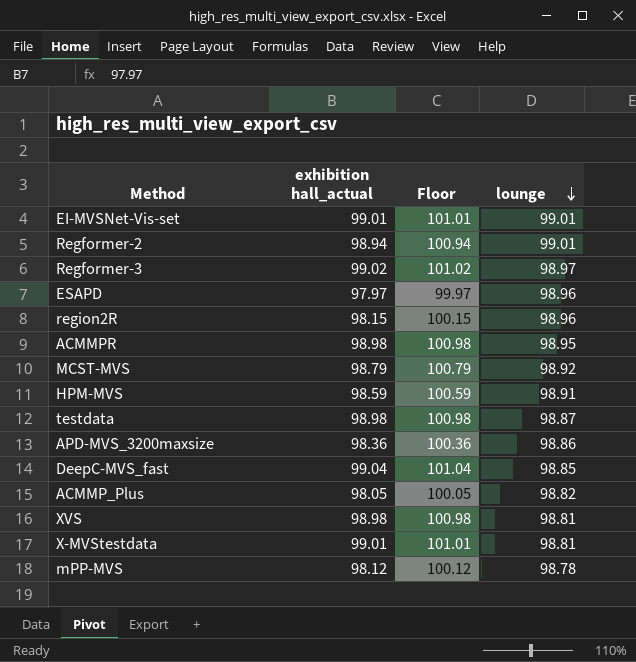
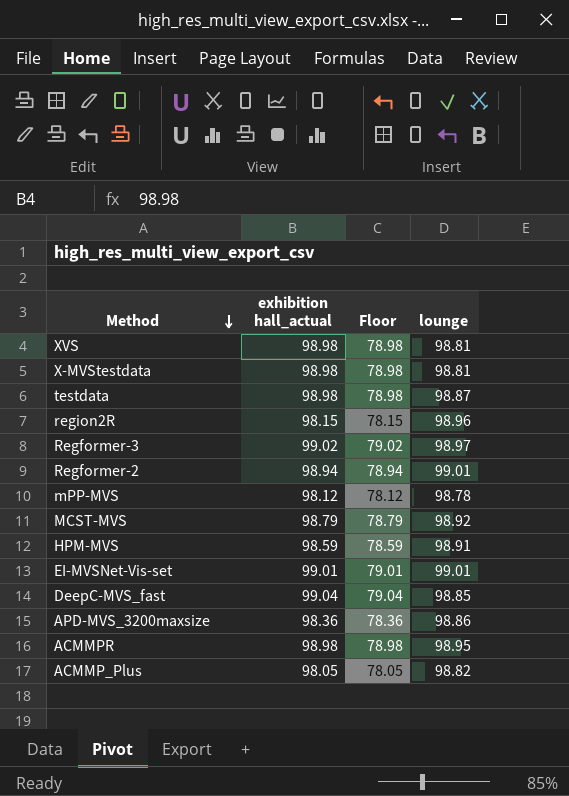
row order: lounge descending -> Method descending
column Floor | formula: [exhibition hall_actual] + 2 -> [exhibition hall_actual] - 20
row ESAPD: 97.97 | 99.97 | 98.96 -> none
X-MVStestdata | exhibition hall_actual: 99.01 -> 98.98

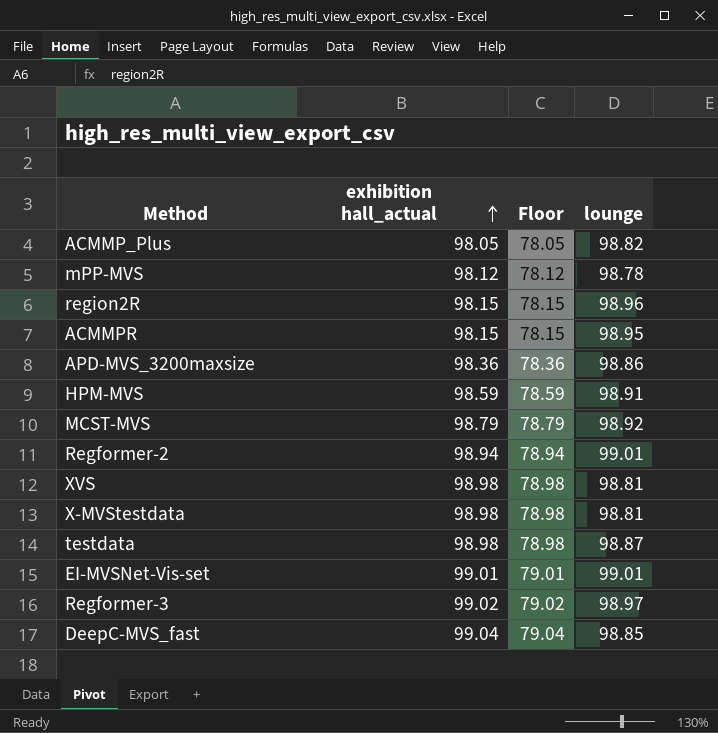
row order: Method descending -> exhibition hall_actual ascending
ACMMPR | exhibition hall_actual: 98.98 -> 98.15
ACMMPR | Floor: 78.98 -> 78.15

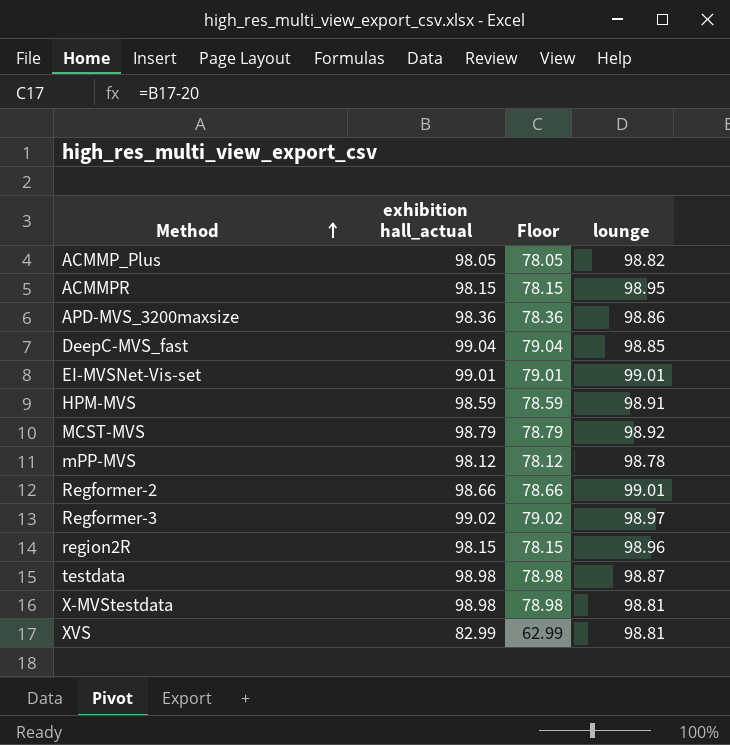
row order: exhibition hall_actual ascending -> Method ascending
Regformer-2 | exhibition hall_actual: 98.94 -> 98.66
Regformer-2 | Floor: 78.94 -> 78.66
XVS | exhibition hall_actual: 98.98 -> 82.99
XVS | Floor: 78.98 -> 62.99

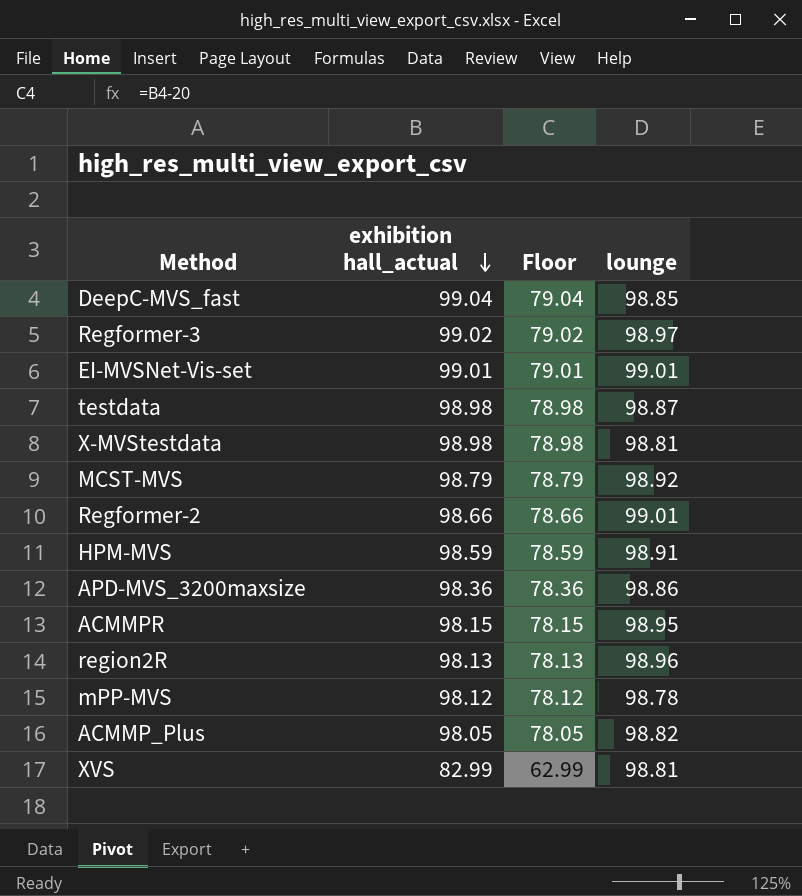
row order: Method ascending -> exhibition hall_actual descending
region2R | exhibition hall_actual: 98.15 -> 98.13
region2R | Floor: 78.15 -> 78.13

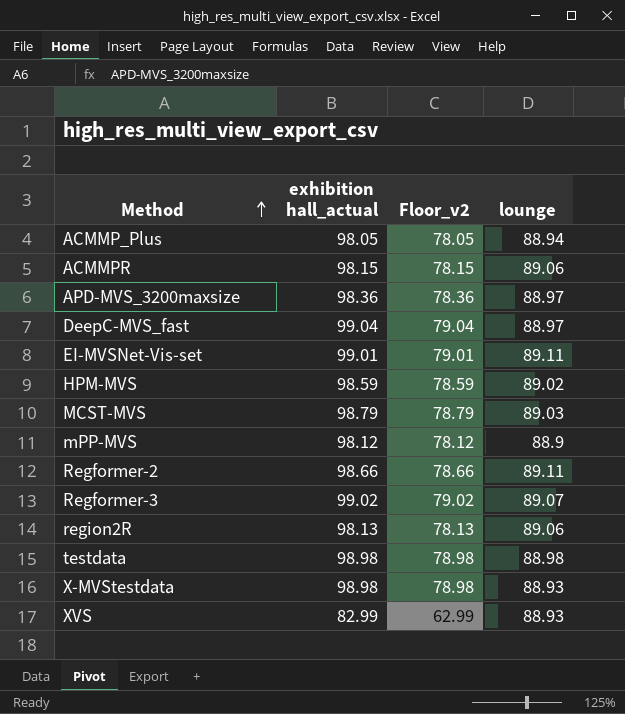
row order: exhibition hall_actual descending -> Method ascending
column name: Floor -> Floor_v2
ACMMP_Plus | lounge: 98.82 -> 88.94
ACMMPR | lounge: 98.95 -> 89.06
APD-MVS_3200maxsize | lounge: 98.86 -> 88.97
DeepC-MVS_fast | lounge: 98.85 -> 88.97
EI-MVSNet-Vis-set | lounge: 99.01 -> 89.11
HPM-MVS | lounge: 98.91 -> 89.02
MCST-MVS | lounge: 98.92 -> 89.03
mPP-MVS | lounge: 98.78 -> 88.9
Regformer-2 | lounge: 99.01 -> 89.11
Regformer-3 | lounge: 98.97 -> 89.07
region2R | lounge: 98.96 -> 89.06
testdata | lounge: 98.87 -> 88.98
X-MVStestdata | lounge: 98.81 -> 88.93
XVS | lounge: 98.81 -> 88.93

